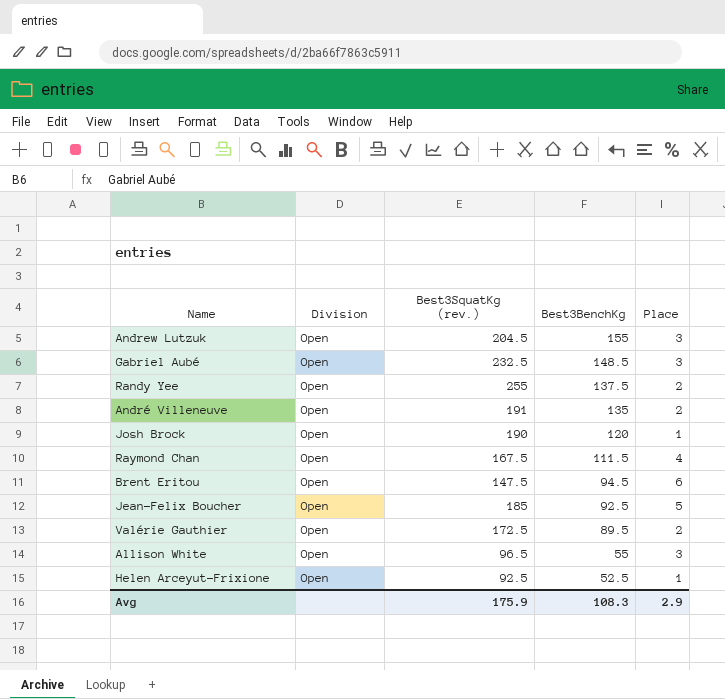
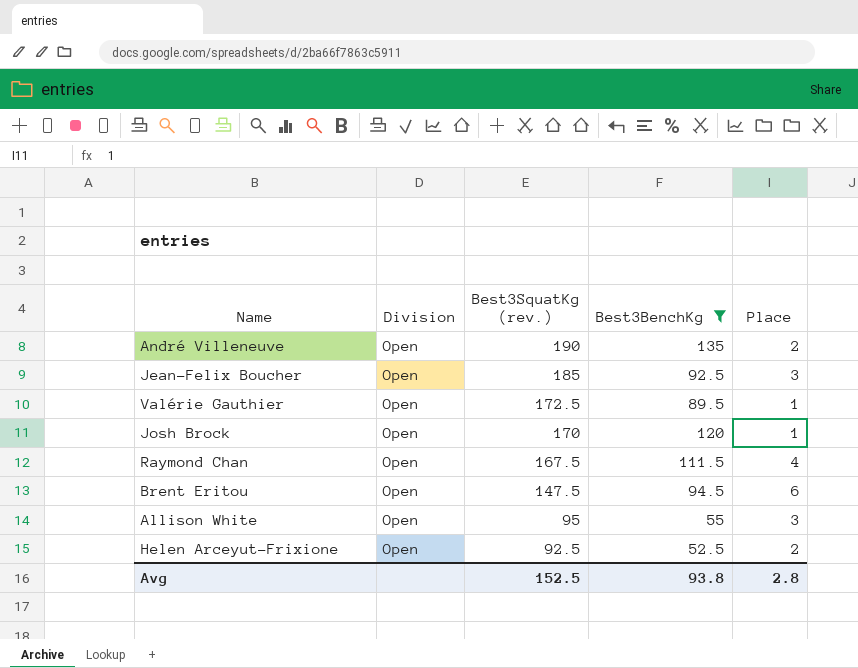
filter: none -> Best3BenchKg <= 135
row order: Best3BenchKg descending -> Best3SquatKg (rev.) descending
André Villeneuve | Best3SquatKg (rev.): 191 -> 190
Jean-Felix Boucher | Place: 5 -> 3
Valérie Gauthier | Place: 2 -> 1
Josh Brock | Best3SquatKg (rev.): 190 -> 170
Allison White | Best3SquatKg (rev.): 96.5 -> 95
Helen Arceyut-Frixione | Place: 1 -> 2
Avg | Best3SquatKg (rev.): 175.9 -> 152.5
Avg | Best3BenchKg: 108.3 -> 93.8
Avg | Place: 2.9 -> 2.8

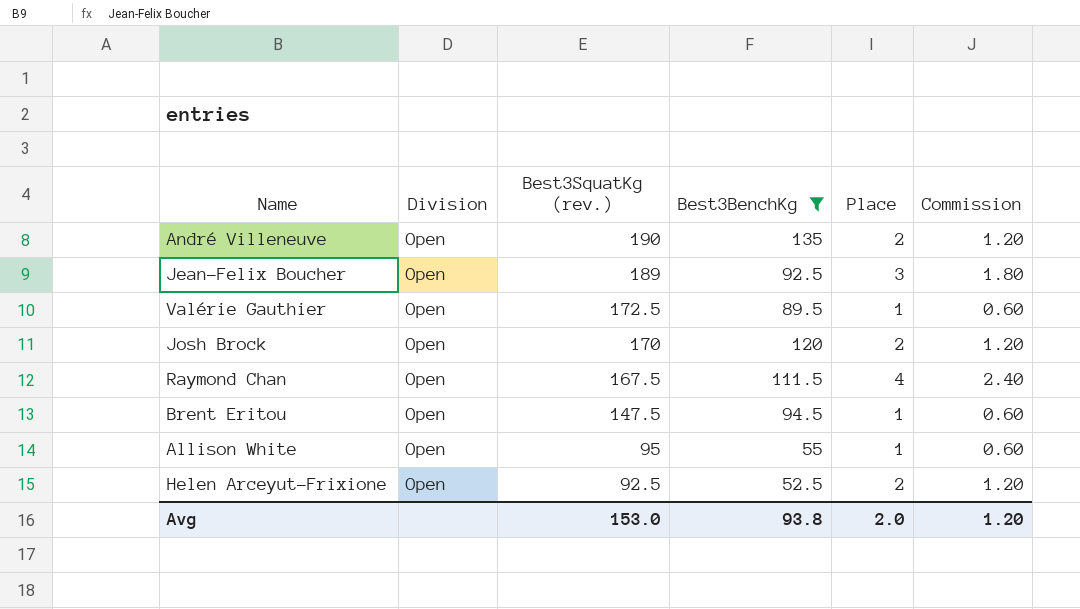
column Commission | formula: none -> [Place] * 0.6
Jean-Felix Boucher | Best3SquatKg (rev.): 185 -> 189
Josh Brock | Place: 1 -> 2
Brent Eritou | Place: 6 -> 1
Allison White | Place: 3 -> 1
Avg | Best3SquatKg (rev.): 152.5 -> 153.0
Avg | Place: 2.8 -> 2.0

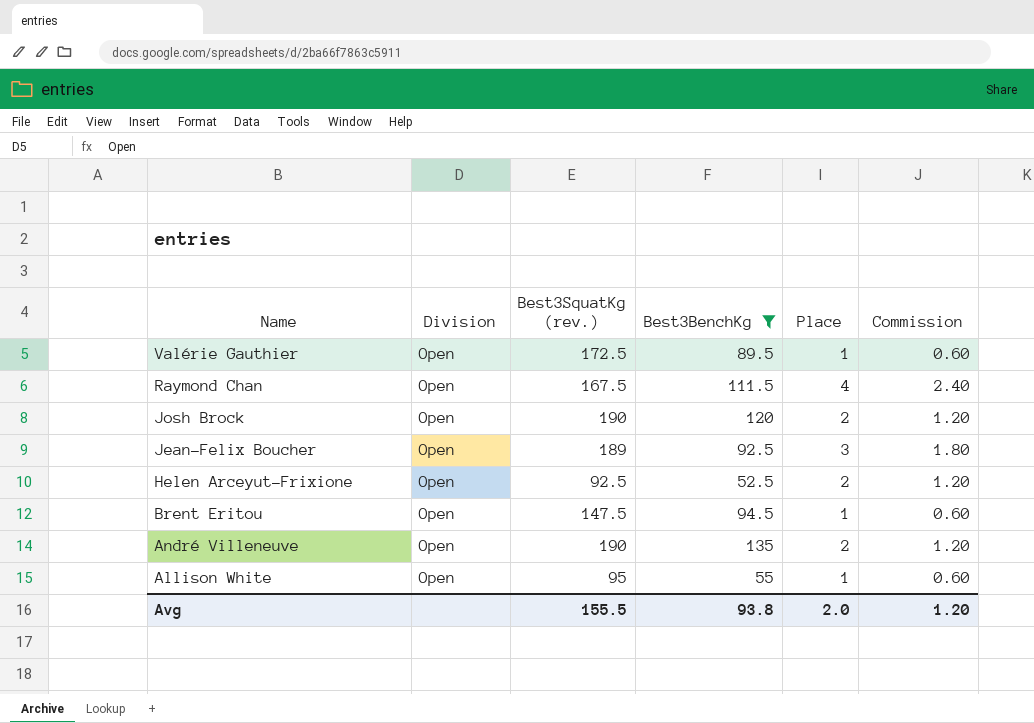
row order: Best3SquatKg (rev.) descending -> Name descending
Josh Brock | Best3SquatKg (rev.): 170 -> 190
Avg | Best3SquatKg (rev.): 153.0 -> 155.5

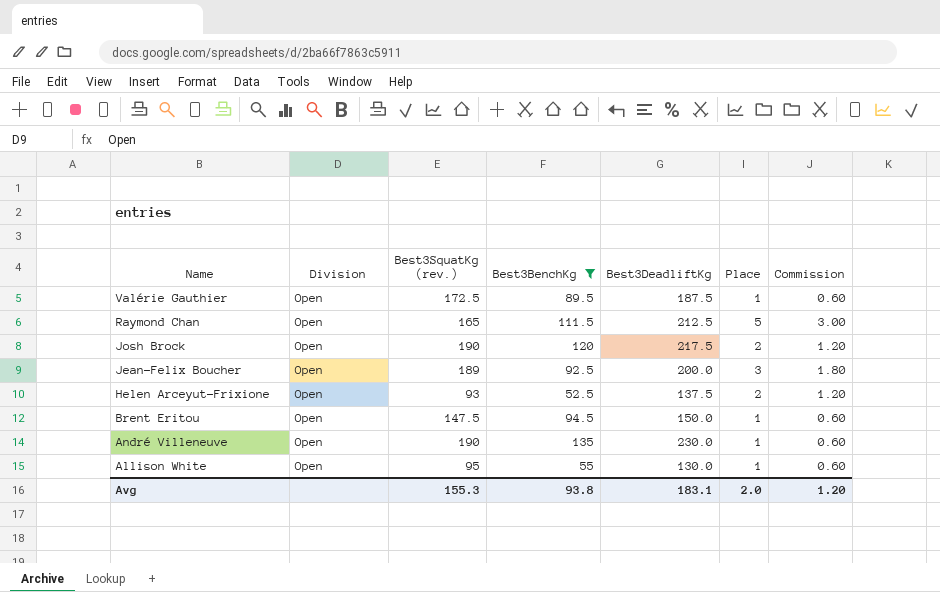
column Best3DeadliftKg | position: none -> 5
Raymond Chan | Best3SquatKg (rev.): 167.5 -> 165
Raymond Chan | Place: 4 -> 5
Raymond Chan | Commission: 2.40 -> 3.00
Helen Arceyut-Frixione | Best3SquatKg (rev.): 92.5 -> 93
André Villeneuve | Place: 2 -> 1
André Villeneuve | Commission: 1.20 -> 0.60
Avg | Best3SquatKg (rev.): 155.5 -> 155.3

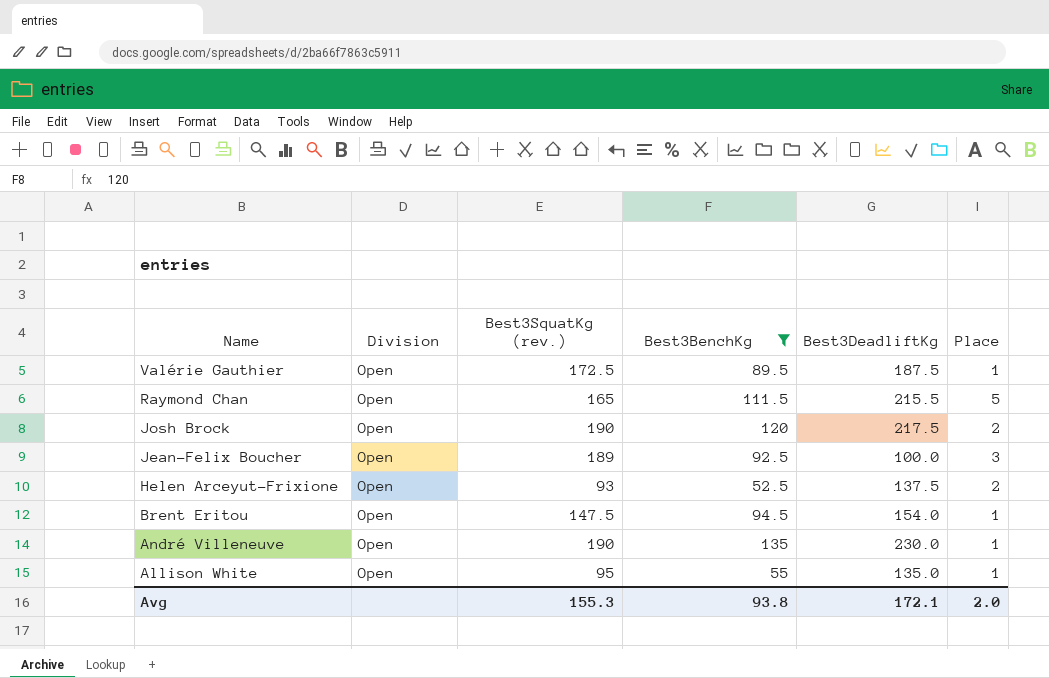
column Commission | formula: [Place] * 0.6 -> none
Raymond Chan | Best3DeadliftKg: 212.5 -> 215.5
Jean-Felix Boucher | Best3DeadliftKg: 200.0 -> 100.0
Brent Eritou | Best3DeadliftKg: 150.0 -> 154.0
Allison White | Best3DeadliftKg: 130.0 -> 135.0
Avg | Best3DeadliftKg: 183.1 -> 172.1

